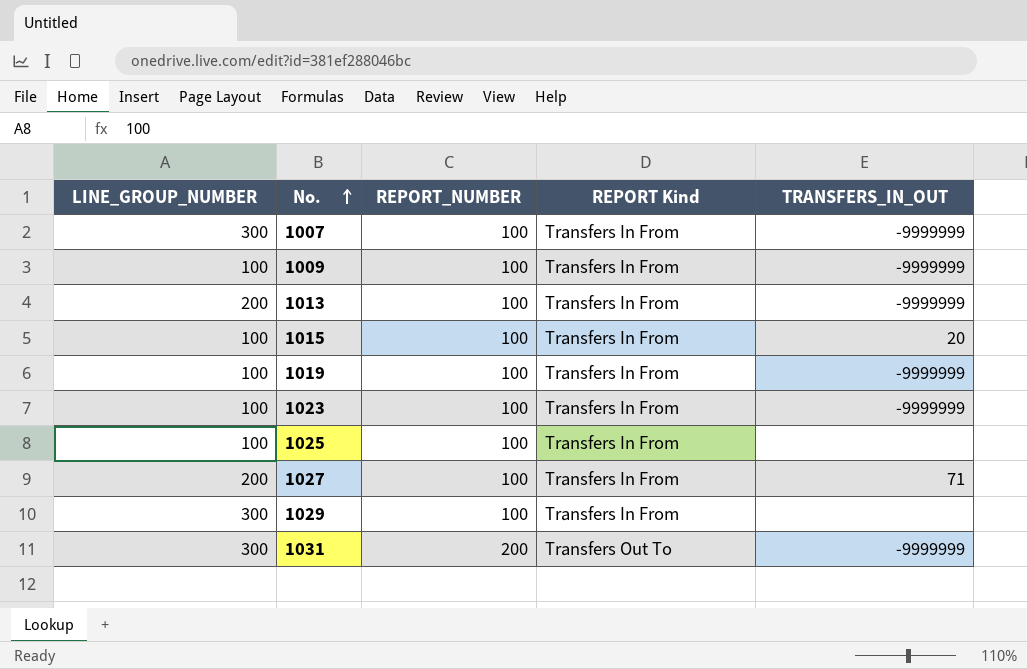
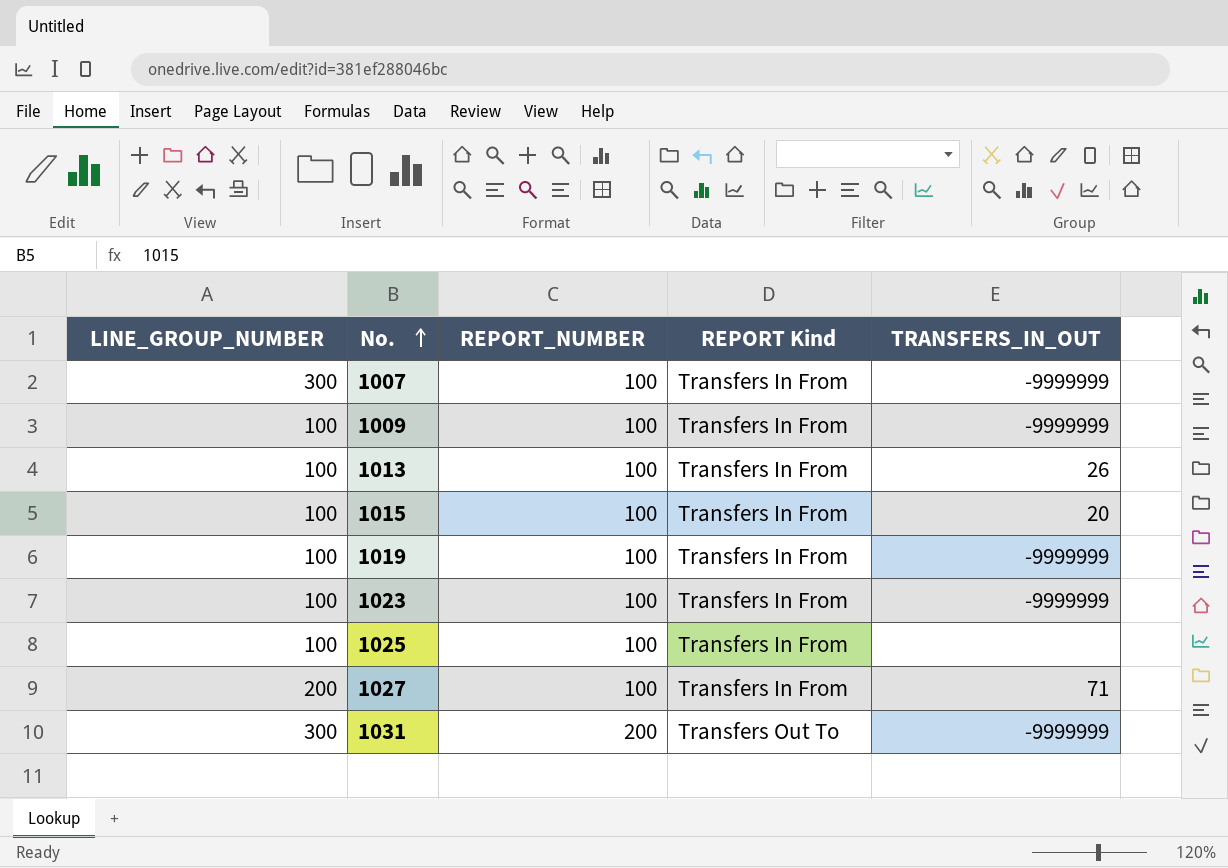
row 1029: 300 | 100 | Transfers In From | none -> none
1013 | LINE_GROUP_NUMBER: 200 -> 100
1013 | TRANSFERS_IN_OUT: -9999999 -> 26

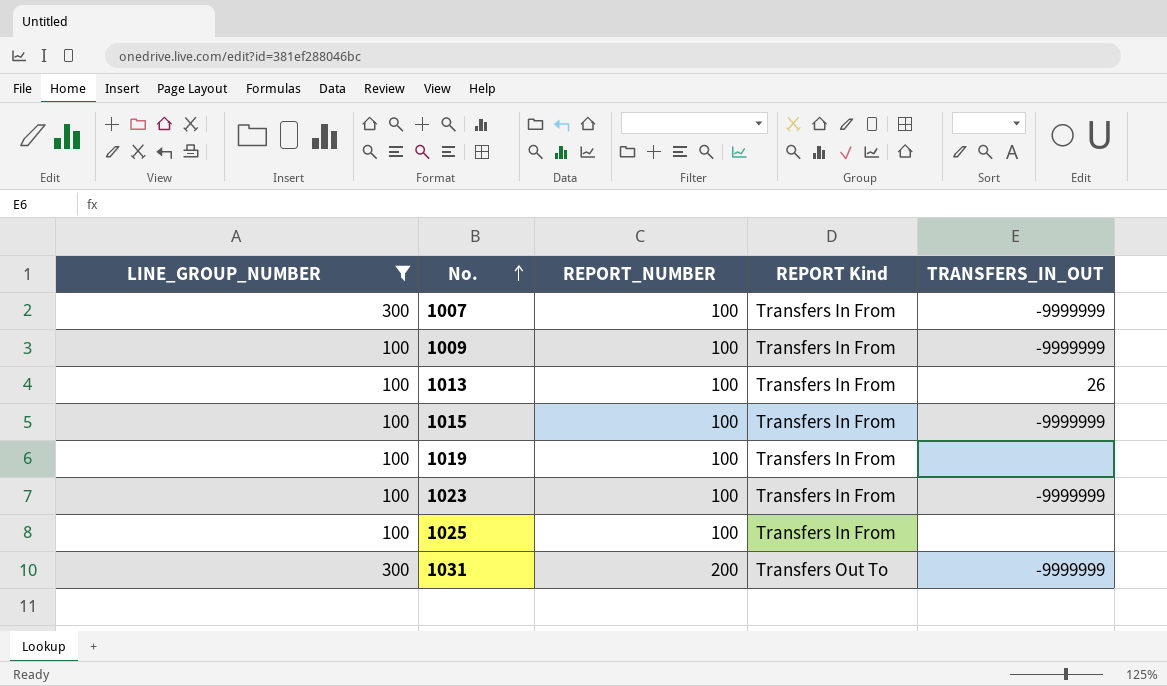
filter: none -> LINE_GROUP_NUMBER != 200
1015 | TRANSFERS_IN_OUT: 20 -> -9999999
1019 | TRANSFERS_IN_OUT: -9999999 -> none

